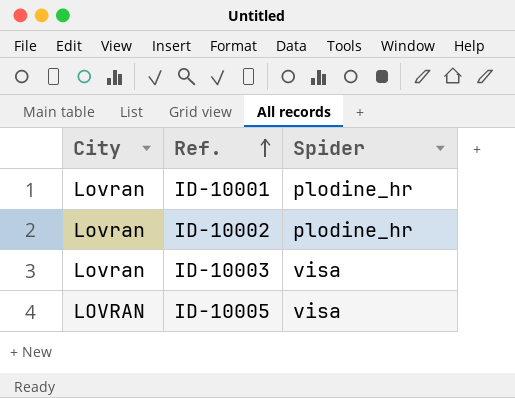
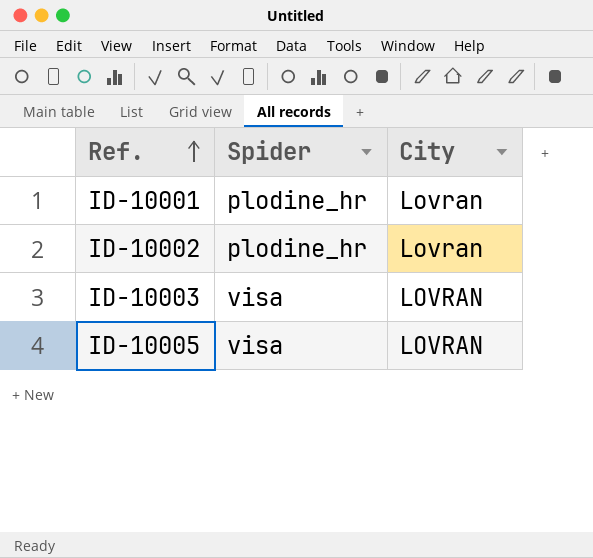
column City | position: 1 -> 3
ID-10003 | City: Lovran -> LOVRAN

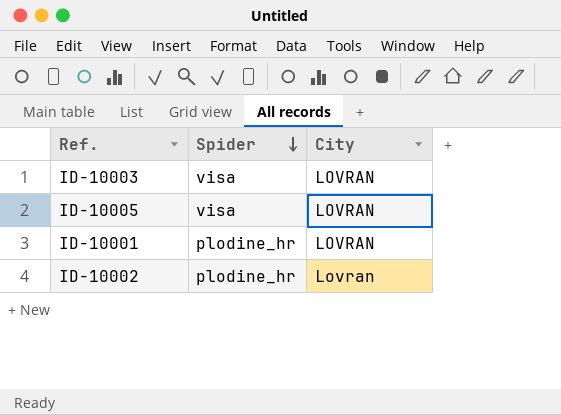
row order: Ref. ascending -> Spider descending
ID-10001 | City: Lovran -> LOVRAN

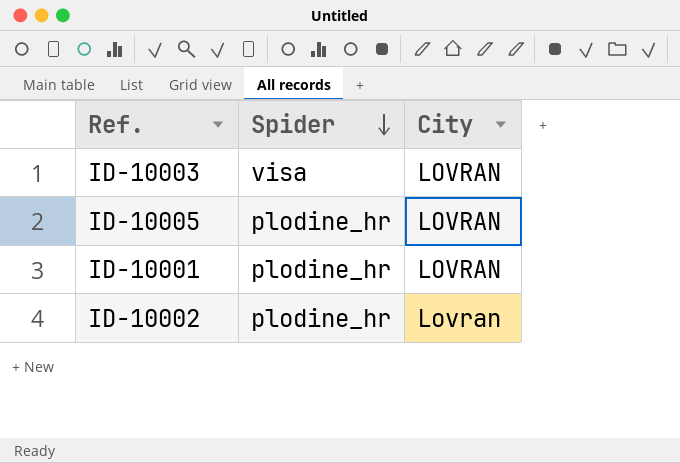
ID-10005 | Spider: visa -> plodine_hr

